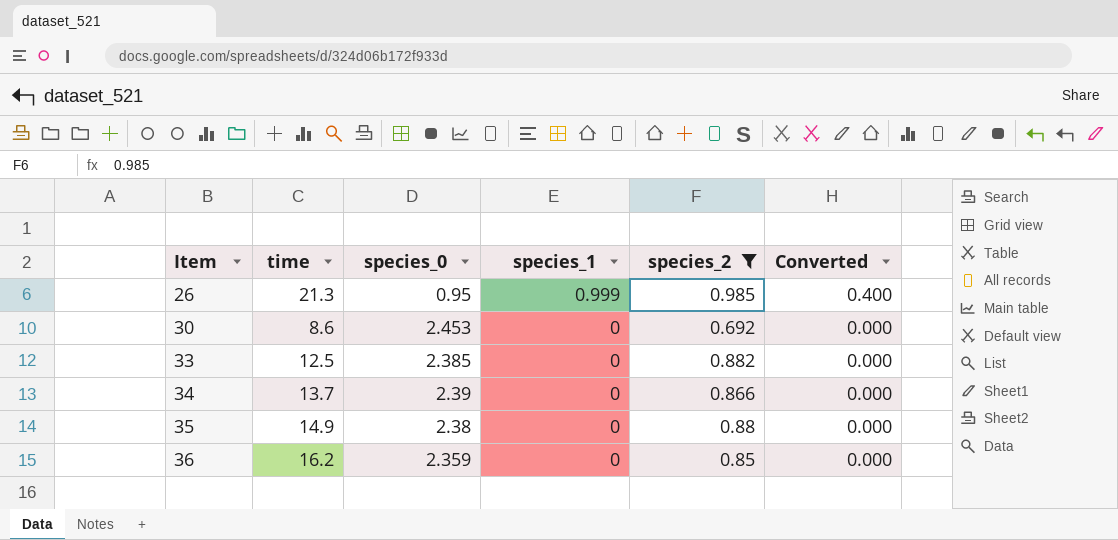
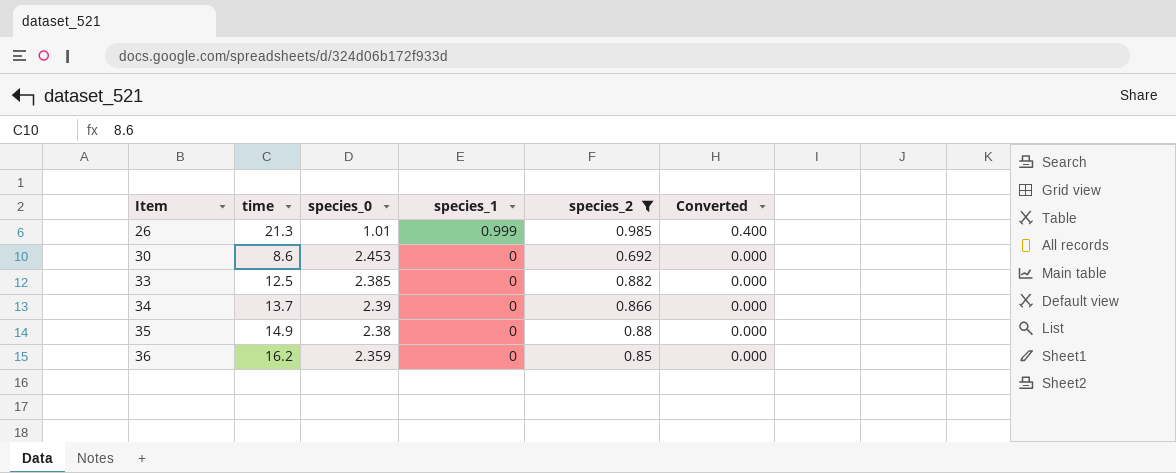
26 | species_0: 0.95 -> 1.01

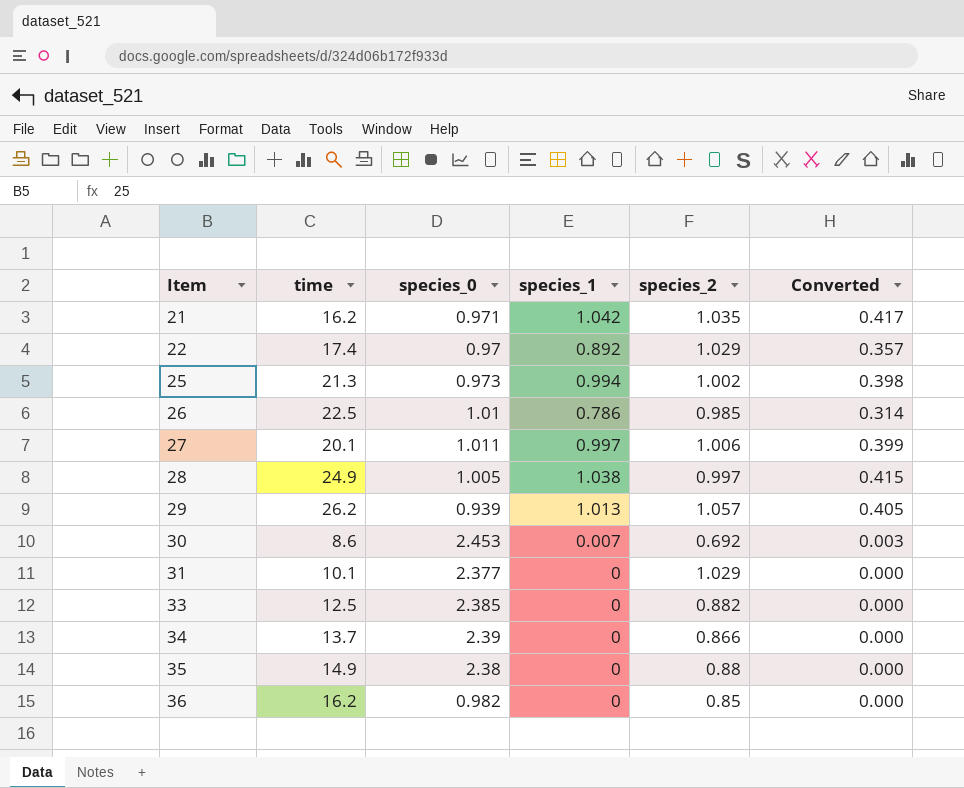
filter: species_2 <= 0.985 -> none
26 | time: 21.3 -> 22.5
26 | species_1: 0.999 -> 0.786
26 | Converted: 0.400 -> 0.314
30 | species_1: 0 -> 0.007
30 | Converted: 0.000 -> 0.003
36 | species_0: 2.359 -> 0.982

